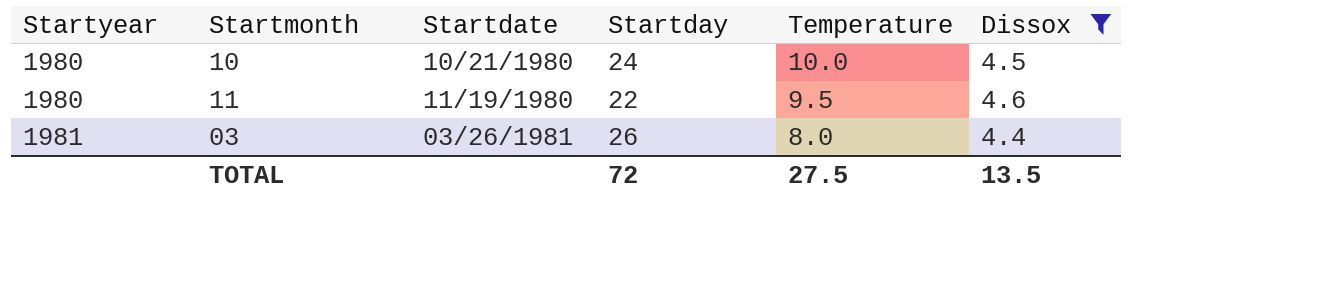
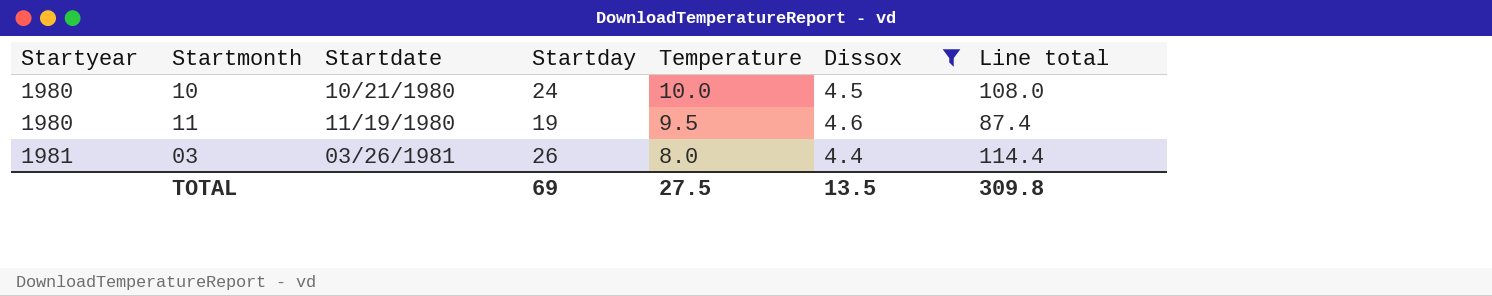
column Line total | formula: none -> [Startday] * [Dissox]
11 | Startday: 22 -> 19
TOTAL | Startday: 72 -> 69

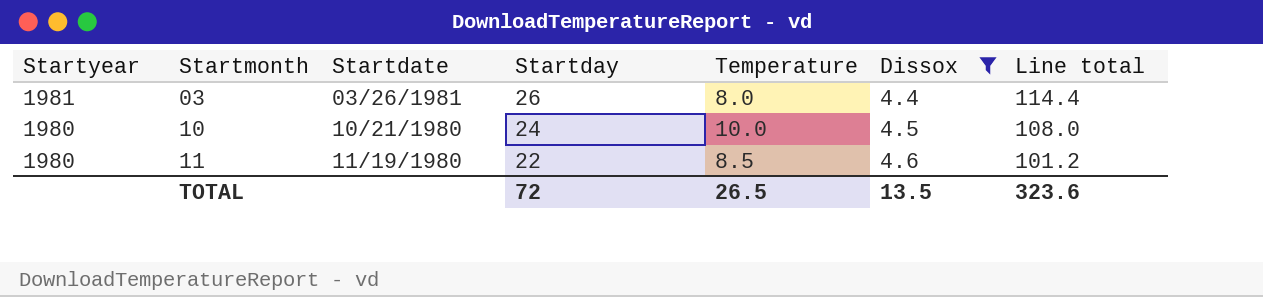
row order: Startyear ascending -> Startyear descending
11 | Startday: 19 -> 22
11 | Temperature: 9.5 -> 8.5
11 | Line total: 87.4 -> 101.2
TOTAL | Startday: 69 -> 72
TOTAL | Temperature: 27.5 -> 26.5
TOTAL | Line total: 309.8 -> 323.6

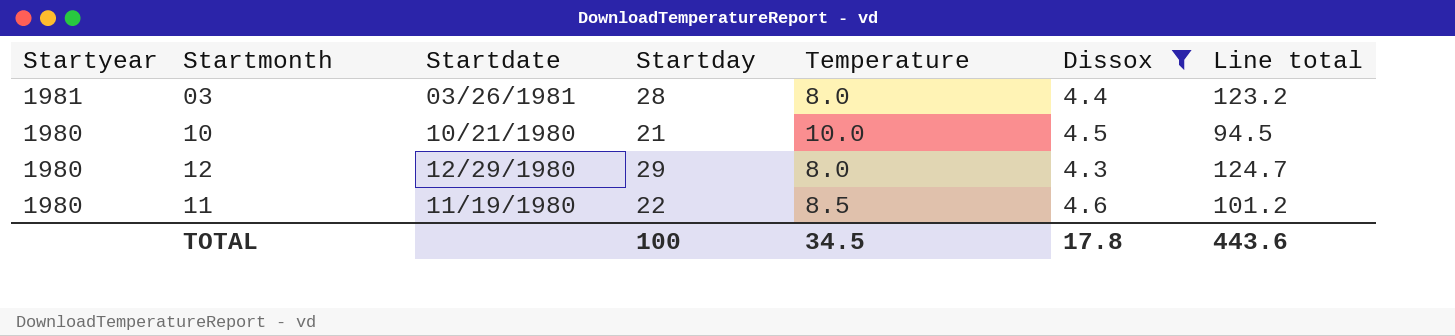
03 | Startday: 26 -> 28
03 | Line total: 114.4 -> 123.2
10 | Startday: 24 -> 21
10 | Line total: 108.0 -> 94.5
row 12: none -> 1980 | 12/29/1980 | 29 | 8.0 | 4.3 | 124.7
TOTAL | Startday: 72 -> 100
TOTAL | Temperature: 26.5 -> 34.5
TOTAL | Dissox: 13.5 -> 17.8
TOTAL | Line total: 323.6 -> 443.6

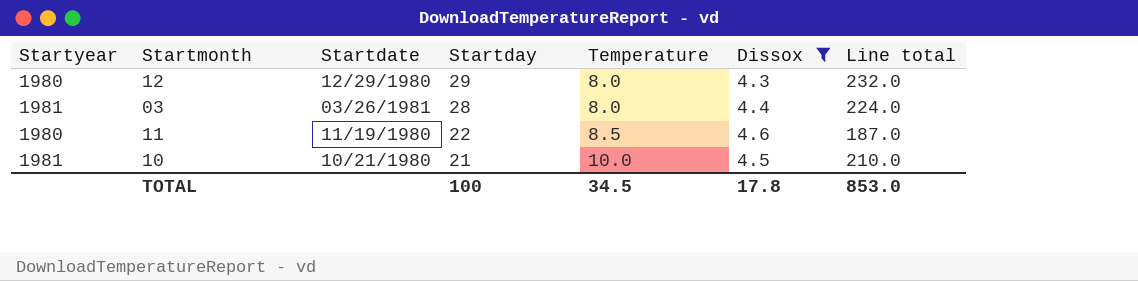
row order: Startyear descending -> Startday descending
column Line total | formula: [Startday] * [Dissox] -> [Startday] * [Temperature]
10 | Startyear: 1980 -> 1981
TOTAL | Line total: 443.6 -> 853.0

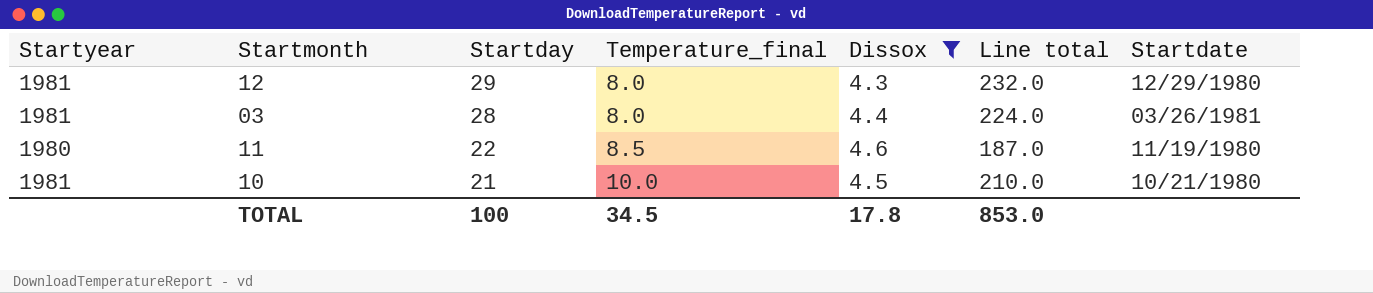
column name: Temperature -> Temperature_final
column Startdate | position: 3 -> 7
12 | Startyear: 1980 -> 1981

